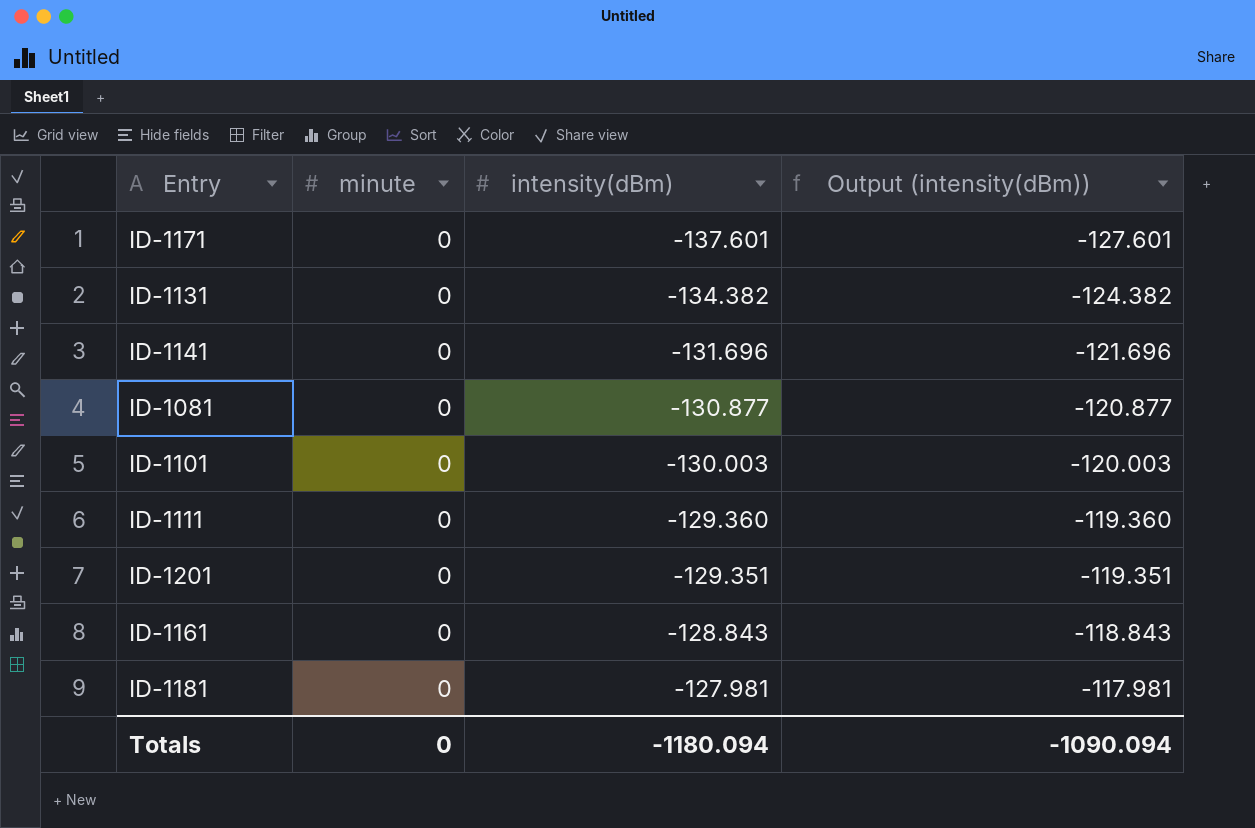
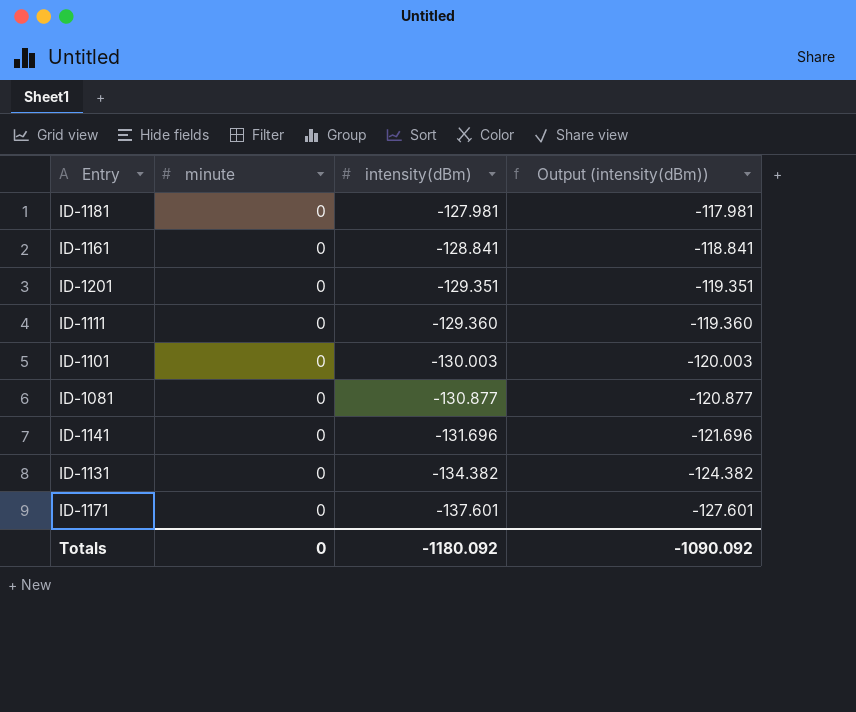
row order: intensity(dBm) ascending -> intensity(dBm) descending
ID-1161 | intensity(dBm): -128.843 -> -128.841
ID-1161 | Output (intensity(dBm)): -118.843 -> -118.841
Totals | intensity(dBm): -1180.094 -> -1180.092
Totals | Output (intensity(dBm)): -1090.094 -> -1090.092

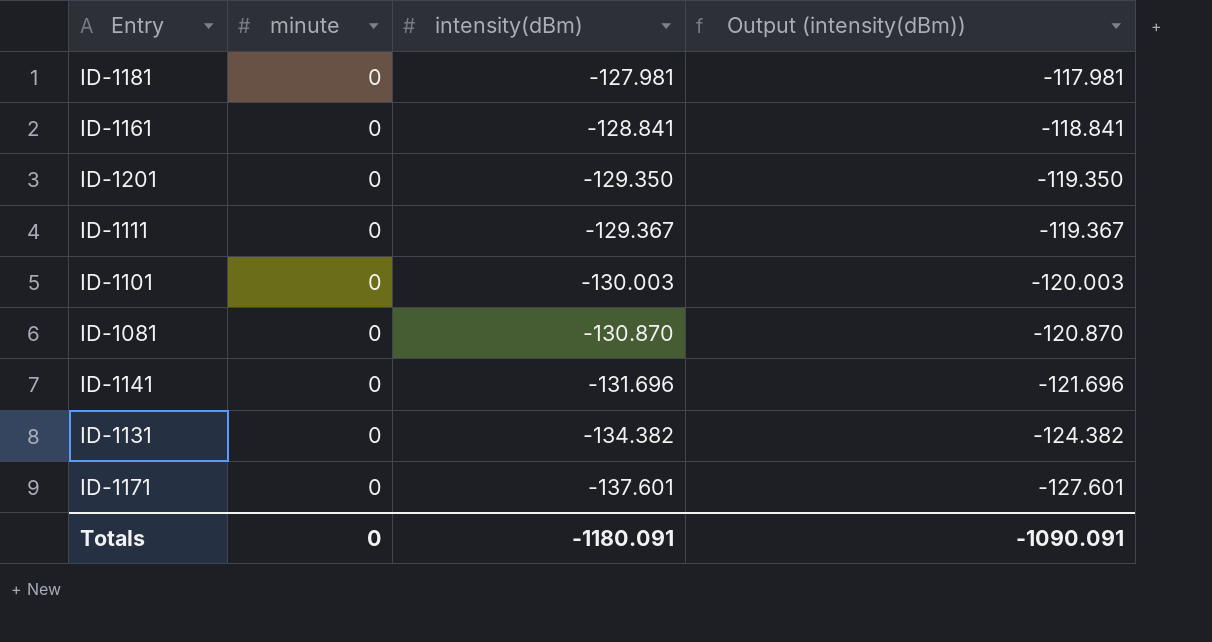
ID-1201 | intensity(dBm): -129.351 -> -129.350
ID-1201 | Output (intensity(dBm)): -119.351 -> -119.350
ID-1111 | intensity(dBm): -129.360 -> -129.367
ID-1111 | Output (intensity(dBm)): -119.360 -> -119.367
ID-1081 | intensity(dBm): -130.877 -> -130.870
ID-1081 | Output (intensity(dBm)): -120.877 -> -120.870
Totals | intensity(dBm): -1180.092 -> -1180.091
Totals | Output (intensity(dBm)): -1090.092 -> -1090.091

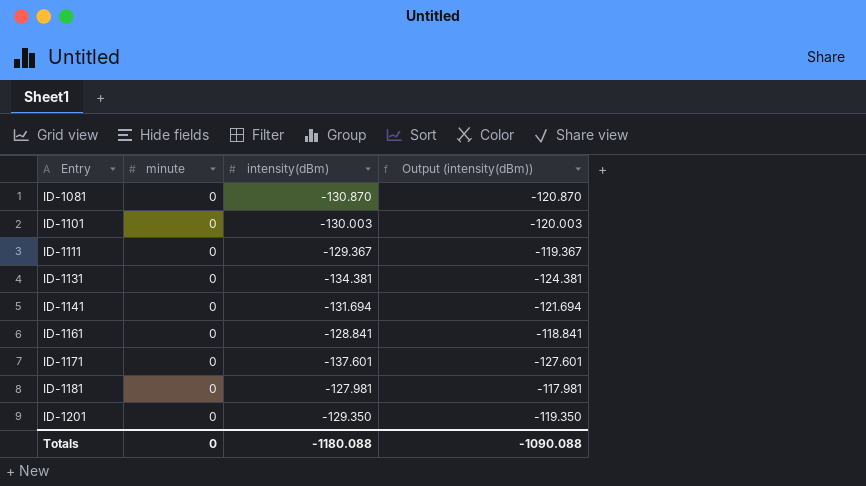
row order: intensity(dBm) descending -> Entry ascending
ID-1131 | intensity(dBm): -134.382 -> -134.381
ID-1131 | Output (intensity(dBm)): -124.382 -> -124.381
ID-1141 | intensity(dBm): -131.696 -> -131.694
ID-1141 | Output (intensity(dBm)): -121.696 -> -121.694
Totals | intensity(dBm): -1180.091 -> -1180.088
Totals | Output (intensity(dBm)): -1090.091 -> -1090.088

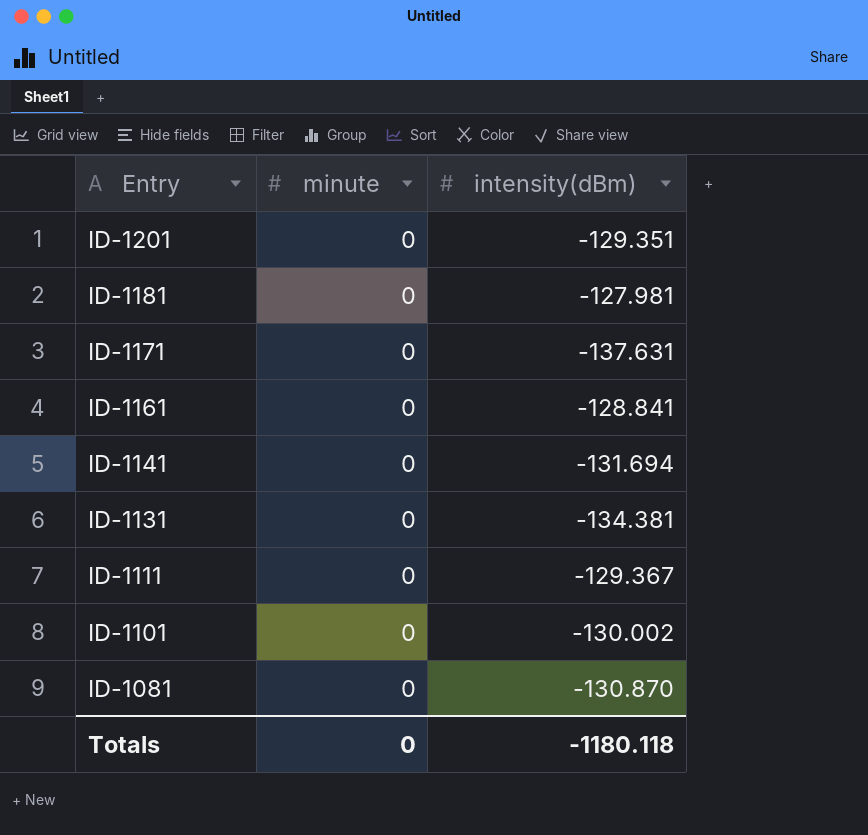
row order: Entry ascending -> Entry descending
column Output (intensity(dBm)) | formula: [intensity(dBm)] + 10 -> none
ID-1201 | intensity(dBm): -129.350 -> -129.351
ID-1171 | intensity(dBm): -137.601 -> -137.631
ID-1101 | intensity(dBm): -130.003 -> -130.002
Totals | intensity(dBm): -1180.088 -> -1180.118

